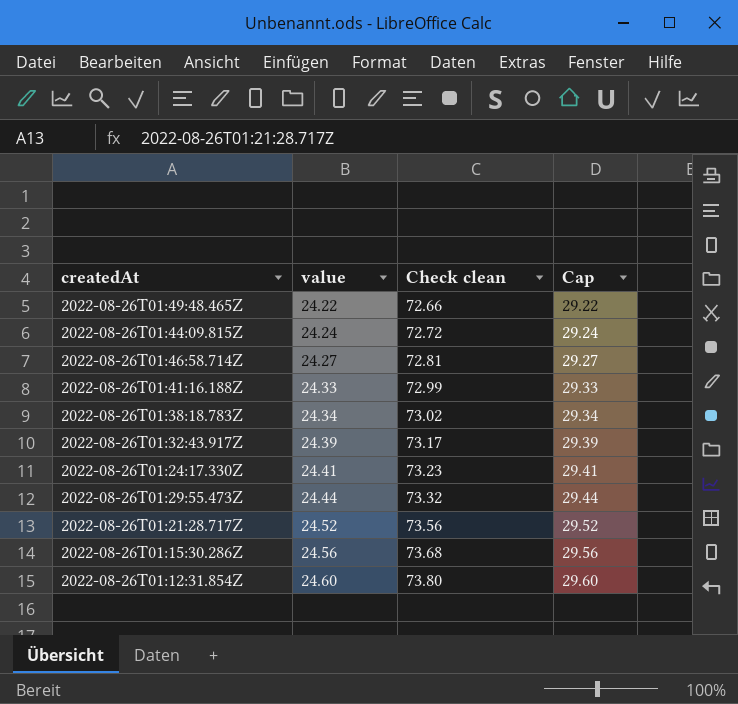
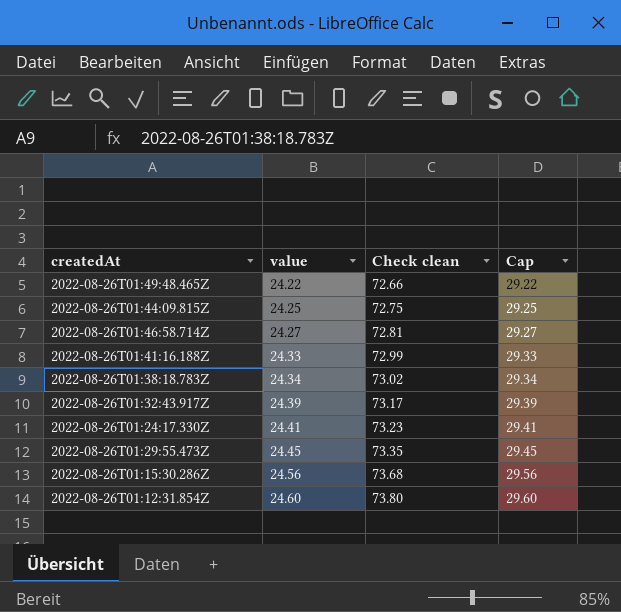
row 2022-08-26T01:21:28.717Z: 24.52 | 73.56 | 29.52 -> none
2022-08-26T01:44:09.815Z | value: 24.24 -> 24.25
2022-08-26T01:44:09.815Z | Check clean: 72.72 -> 72.75
2022-08-26T01:44:09.815Z | Cap: 29.24 -> 29.25
2022-08-26T01:29:55.473Z | value: 24.44 -> 24.45
2022-08-26T01:29:55.473Z | Check clean: 73.32 -> 73.35
2022-08-26T01:29:55.473Z | Cap: 29.44 -> 29.45

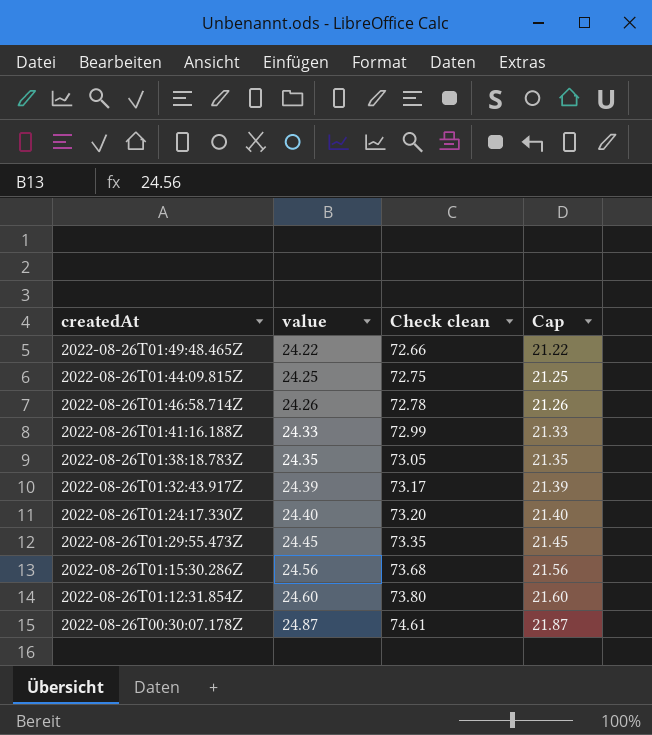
column Cap | formula: [value] + 5 -> [value] - 3
2022-08-26T01:46:58.714Z | value: 24.27 -> 24.26
2022-08-26T01:46:58.714Z | Check clean: 72.81 -> 72.78
2022-08-26T01:38:18.783Z | value: 24.34 -> 24.35
2022-08-26T01:38:18.783Z | Check clean: 73.02 -> 73.05
2022-08-26T01:24:17.330Z | value: 24.41 -> 24.40
2022-08-26T01:24:17.330Z | Check clean: 73.23 -> 73.20
row 2022-08-26T00:30:07.178Z: none -> 24.87 | 74.61 | 21.87

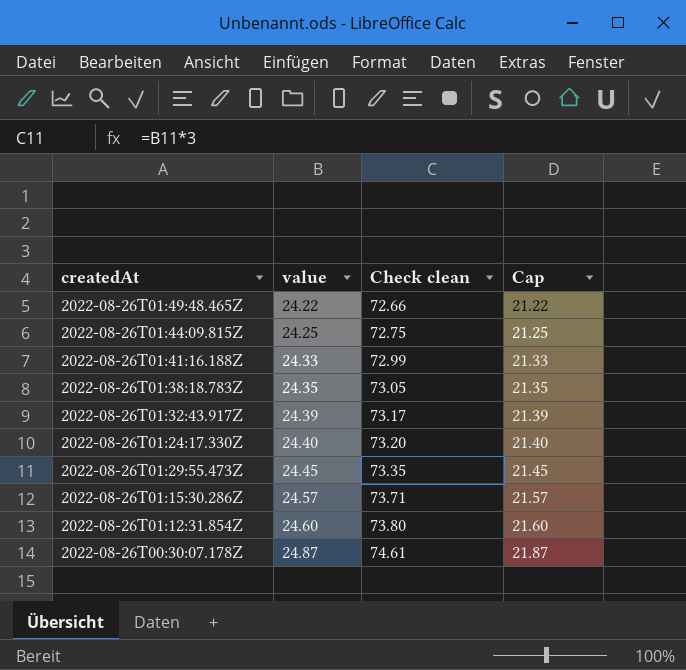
row 2022-08-26T01:46:58.714Z: 24.26 | 72.78 | 21.26 -> none
2022-08-26T01:15:30.286Z | value: 24.56 -> 24.57
2022-08-26T01:15:30.286Z | Check clean: 73.68 -> 73.71
2022-08-26T01:15:30.286Z | Cap: 21.56 -> 21.57

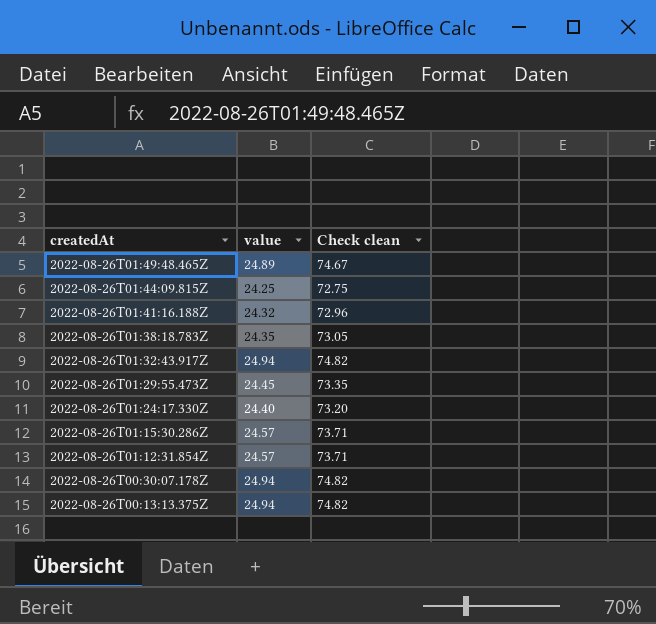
row order: value ascending -> createdAt descending
column Cap | formula: [value] - 3 -> none
2022-08-26T01:49:48.465Z | value: 24.22 -> 24.89
2022-08-26T01:49:48.465Z | Check clean: 72.66 -> 74.67
2022-08-26T01:41:16.188Z | value: 24.33 -> 24.32
2022-08-26T01:41:16.188Z | Check clean: 72.99 -> 72.96
2022-08-26T01:32:43.917Z | value: 24.39 -> 24.94
2022-08-26T01:32:43.917Z | Check clean: 73.17 -> 74.82
2022-08-26T01:12:31.854Z | value: 24.60 -> 24.57
2022-08-26T01:12:31.854Z | Check clean: 73.80 -> 73.71
2022-08-26T00:30:07.178Z | value: 24.87 -> 24.94
2022-08-26T00:30:07.178Z | Check clean: 74.61 -> 74.82
row 2022-08-26T00:13:13.375Z: none -> 24.94 | 74.82

